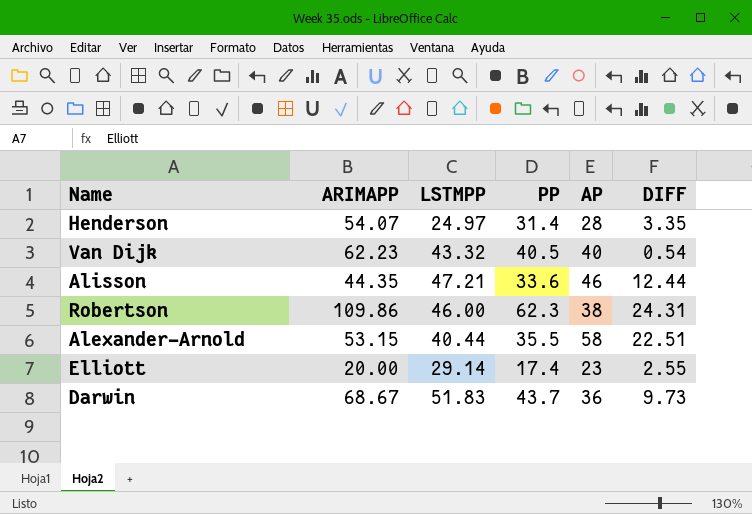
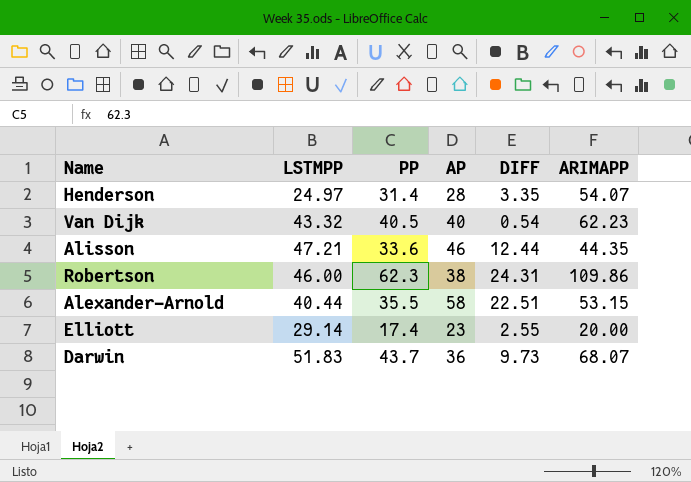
column ARIMAPP | position: 2 -> 6
Darwin | ARIMAPP: 68.67 -> 68.07

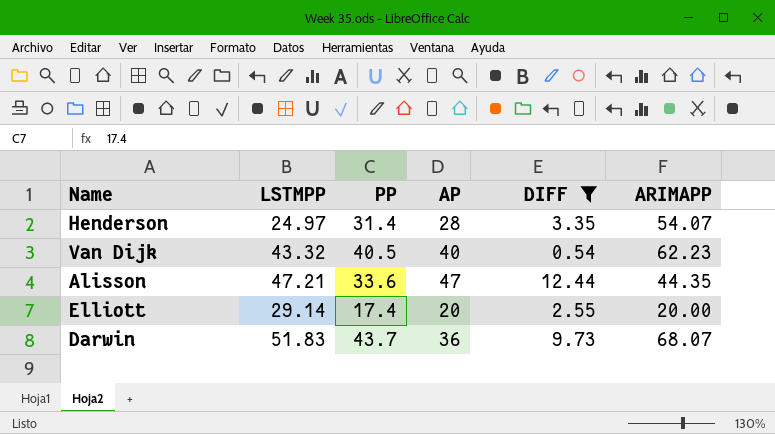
filter: none -> DIFF <= 12.44
Alisson | AP: 46 -> 47
Elliott | AP: 23 -> 20

